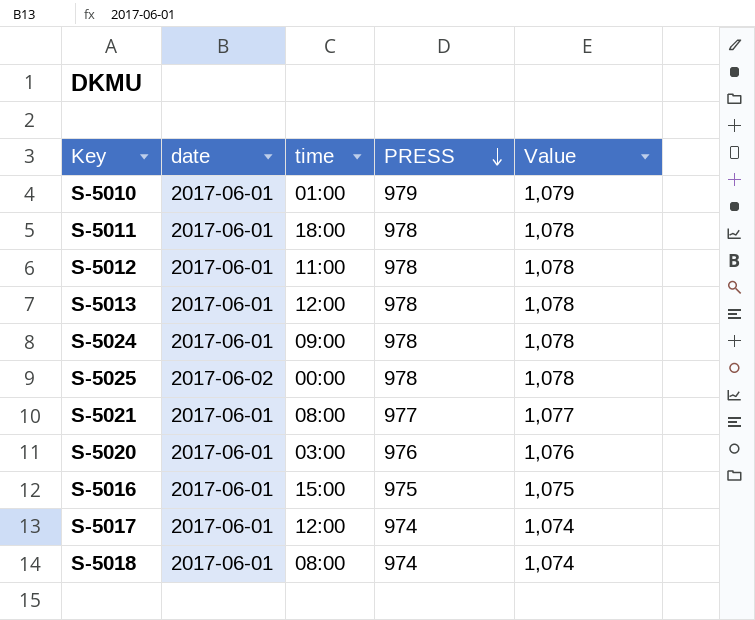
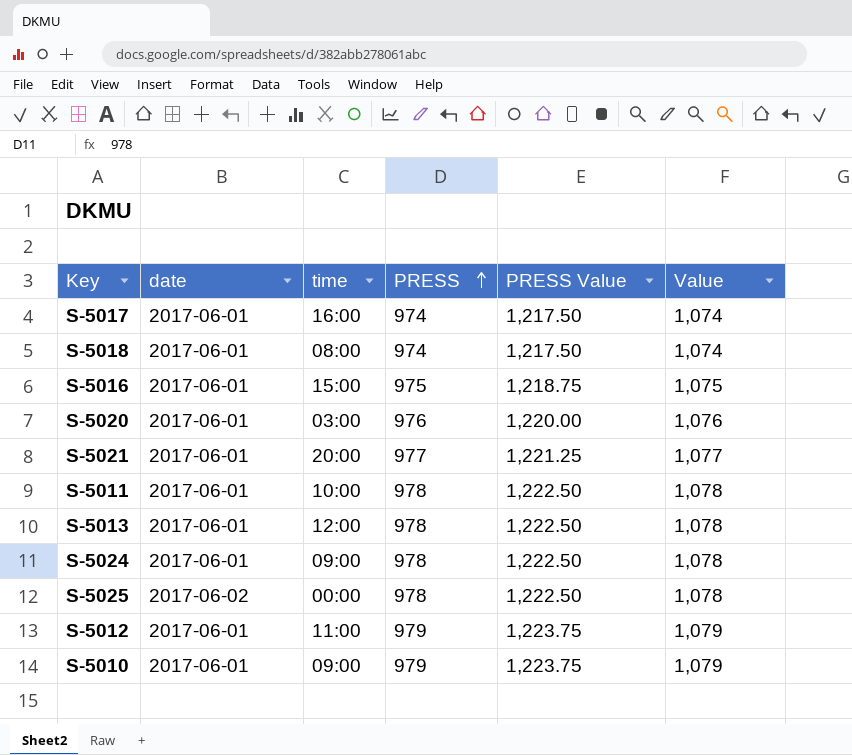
row order: PRESS descending -> PRESS ascending
column PRESS Value | formula: none -> [PRESS] * 1.25
S-5017 | time: 12:00 -> 16:00
S-5021 | time: 08:00 -> 20:00
S-5011 | time: 18:00 -> 10:00
S-5012 | PRESS: 978 -> 979
S-5012 | Value: 1,078 -> 1,079
S-5010 | time: 01:00 -> 09:00

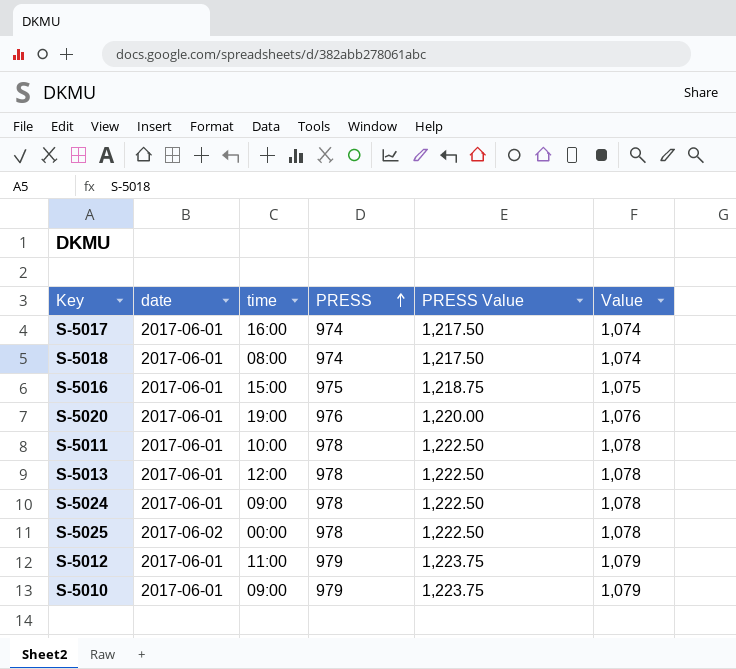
row S-5021: 2017-06-01 | 20:00 | 977 | 1,221.25 | 1,077 -> none
S-5020 | time: 03:00 -> 19:00

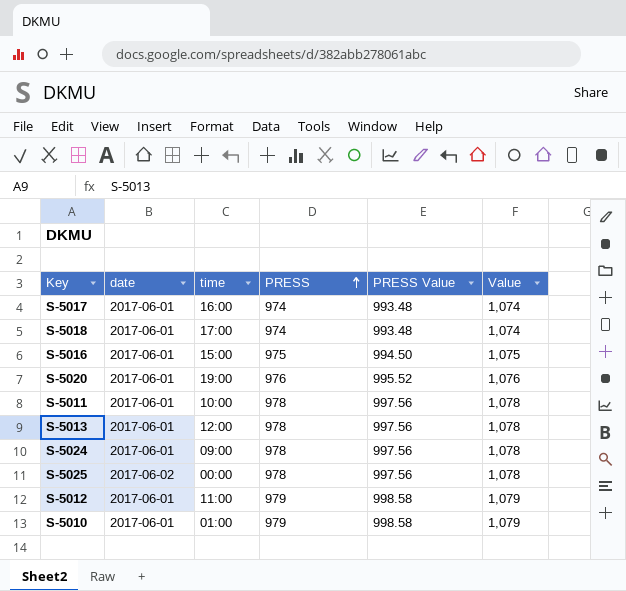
column PRESS Value | formula: [PRESS] * 1.25 -> [PRESS] * 1.02
S-5018 | time: 08:00 -> 17:00
S-5010 | time: 09:00 -> 01:00

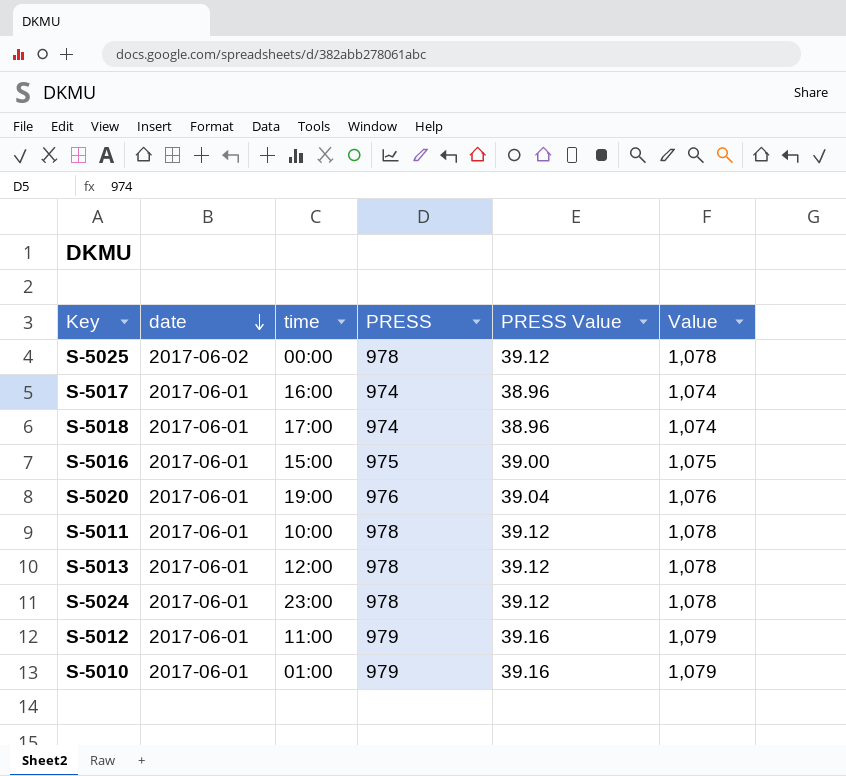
row order: PRESS ascending -> date descending
column PRESS Value | formula: [PRESS] * 1.02 -> [PRESS] * 0.04
S-5024 | time: 09:00 -> 23:00

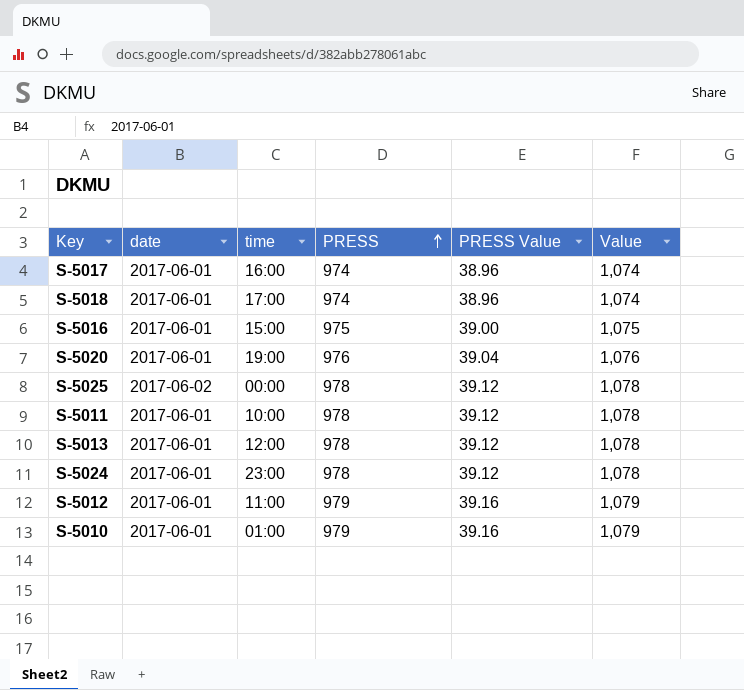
row order: date descending -> PRESS ascending

